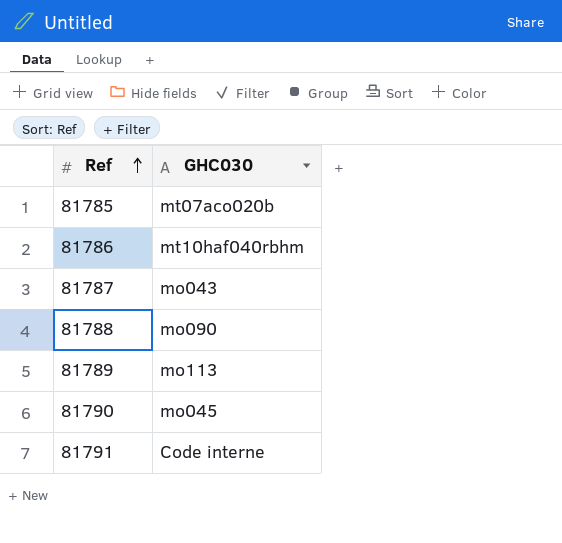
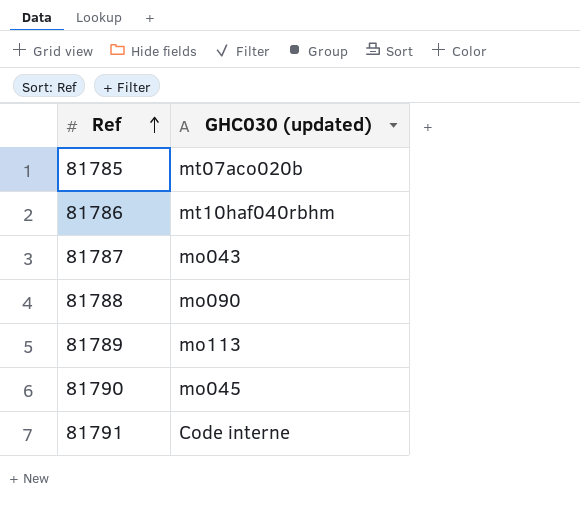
column name: GHC030 -> GHC030 (updated)

